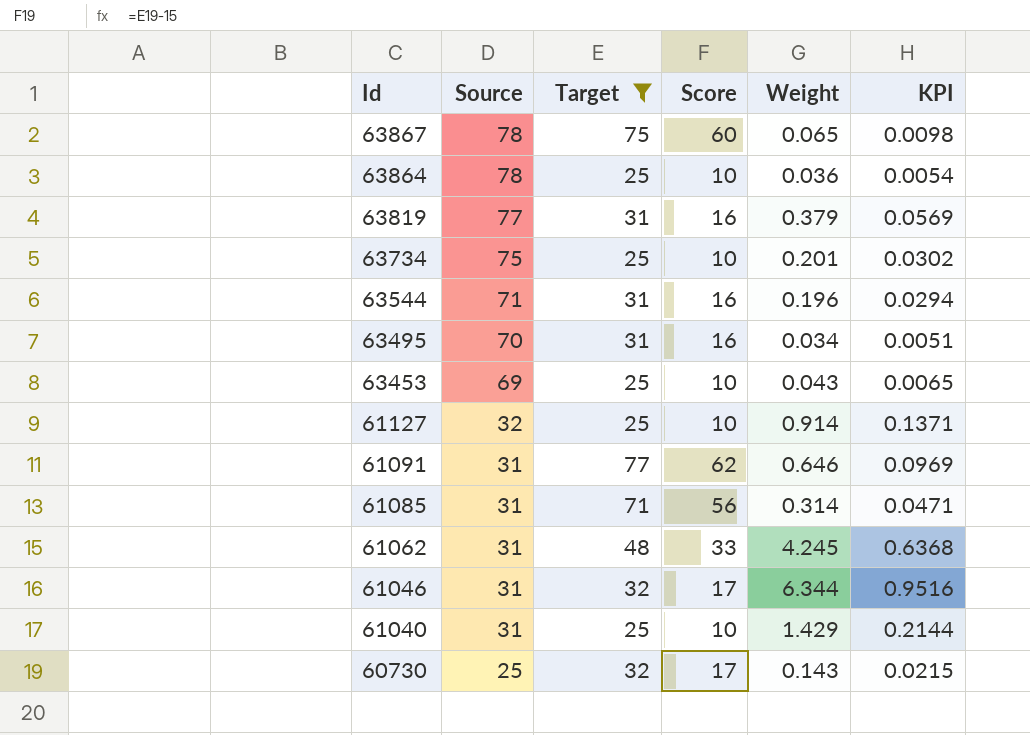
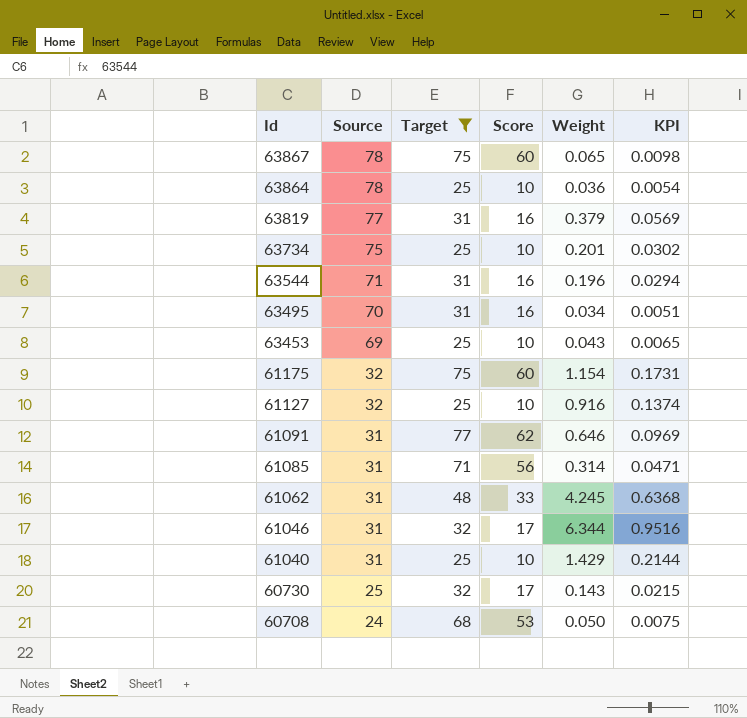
row 61175: none -> 32 | 75 | 60 | 1.154 | 0.1731
61127 | Weight: 0.914 -> 0.916
61127 | KPI: 0.1371 -> 0.1374
row 60708: none -> 24 | 68 | 53 | 0.050 | 0.0075

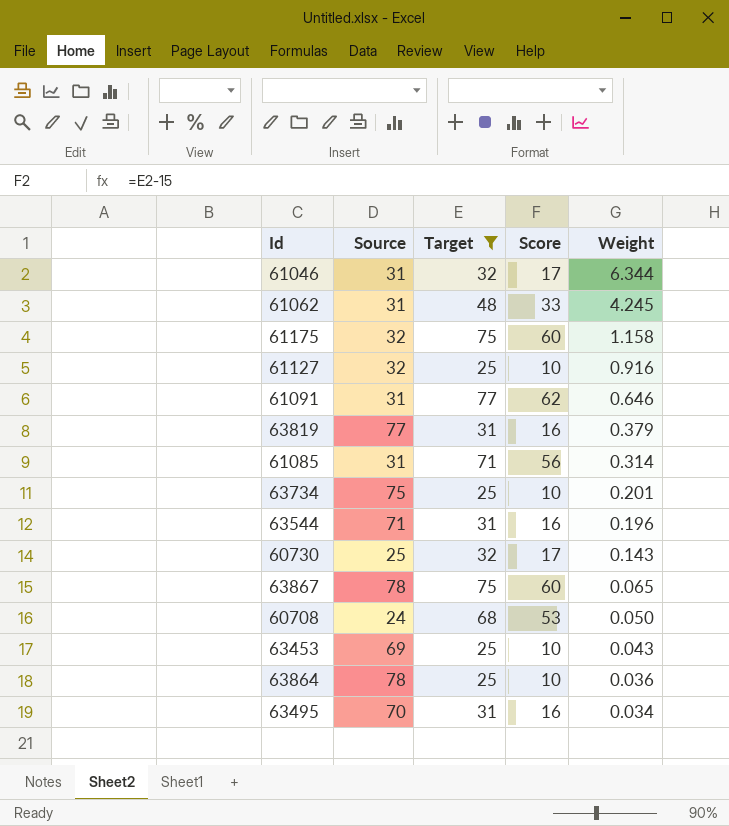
row order: Id descending -> Weight descending
column KPI | formula: [Weight] * 0.15 -> none
row 61040: 31 | 25 | 10 | 1.429 | 0.2144 -> none
61175 | Weight: 1.154 -> 1.158

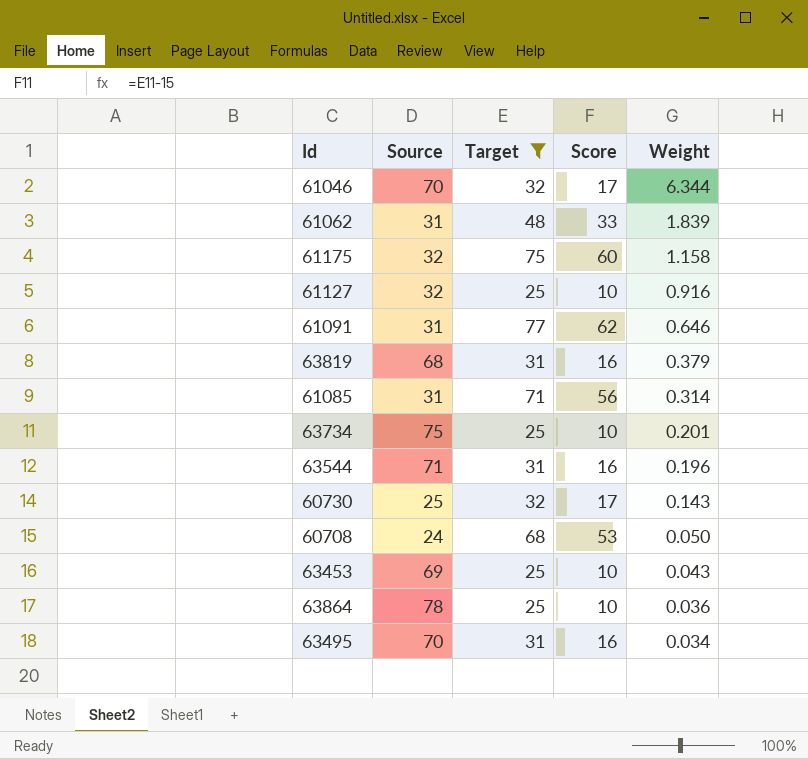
row 63867: 78 | 75 | 60 | 0.065 -> none
61046 | Source: 31 -> 70
61062 | Weight: 4.245 -> 1.839
63819 | Source: 77 -> 68

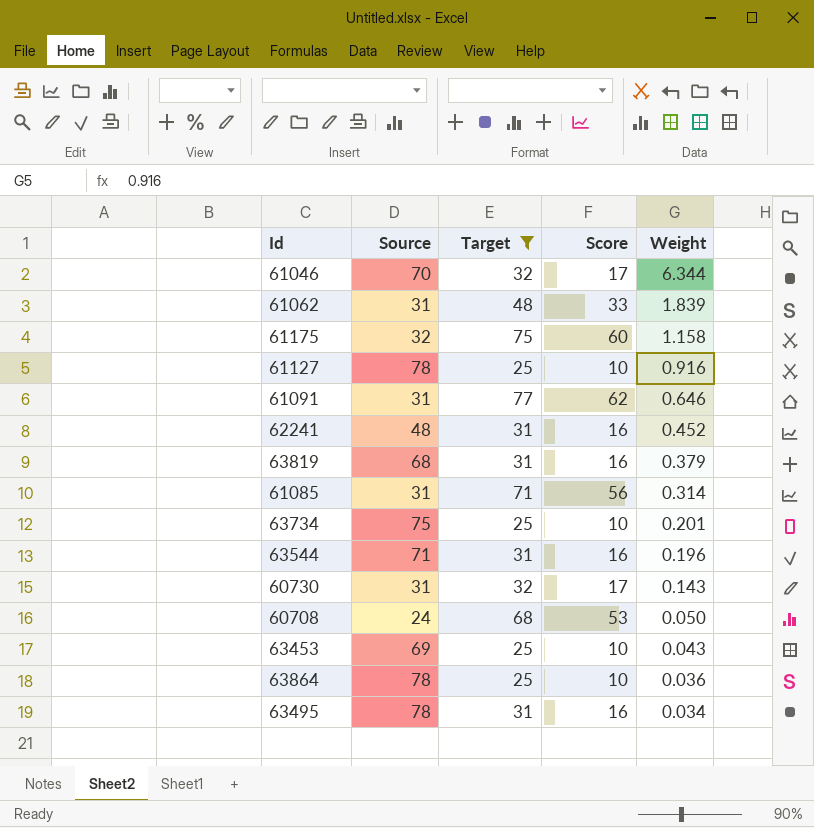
61127 | Source: 32 -> 78
row 62241: none -> 48 | 31 | 16 | 0.452
60730 | Source: 25 -> 31
63495 | Source: 70 -> 78

